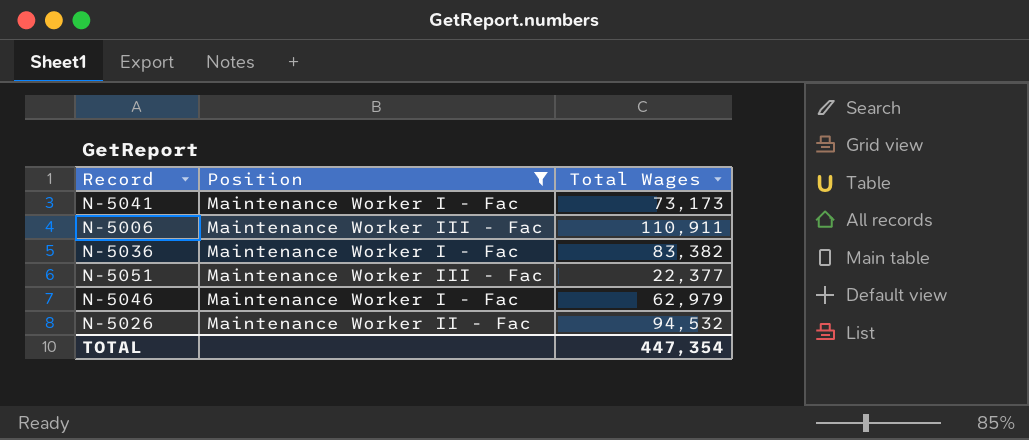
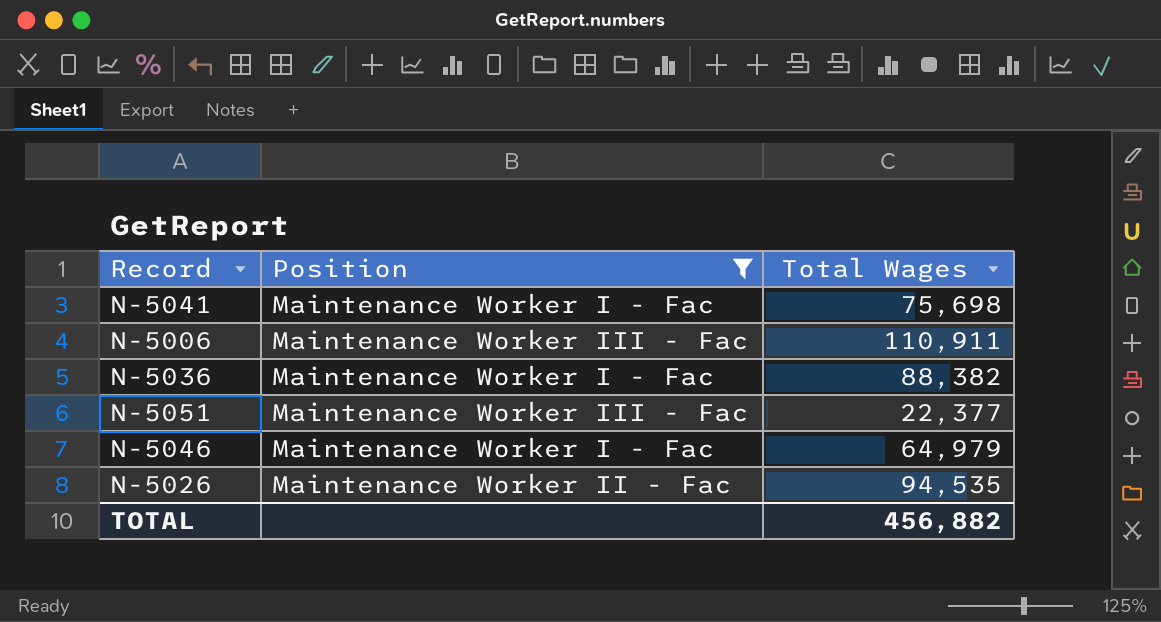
N-5041 | Total Wages: 73,173 -> 75,698
N-5036 | Total Wages: 83,382 -> 88,382
N-5046 | Total Wages: 62,979 -> 64,979
N-5026 | Total Wages: 94,532 -> 94,535
TOTAL | Total Wages: 447,354 -> 456,882

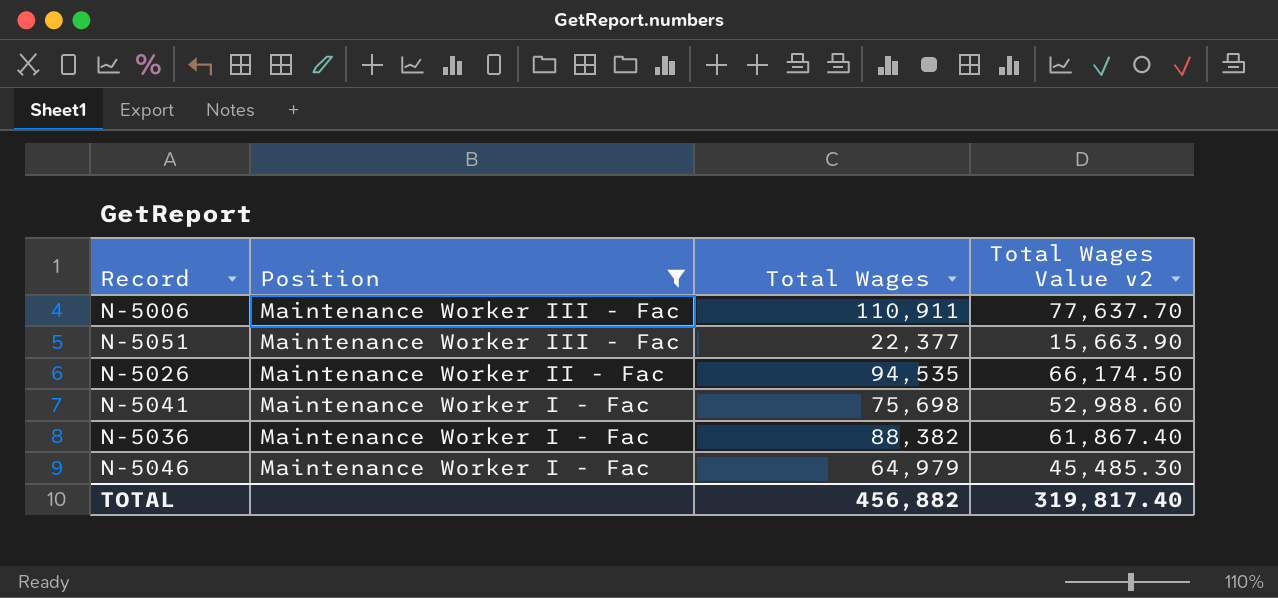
row order: none -> Position descending
column Total Wages Value v2 | formula: none -> [Total Wages] * 0.7

